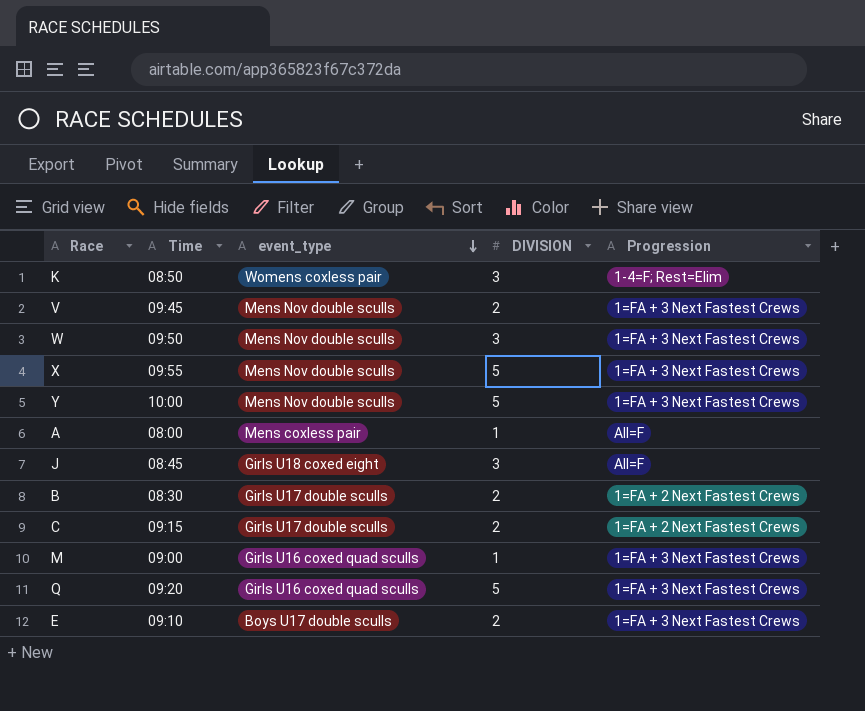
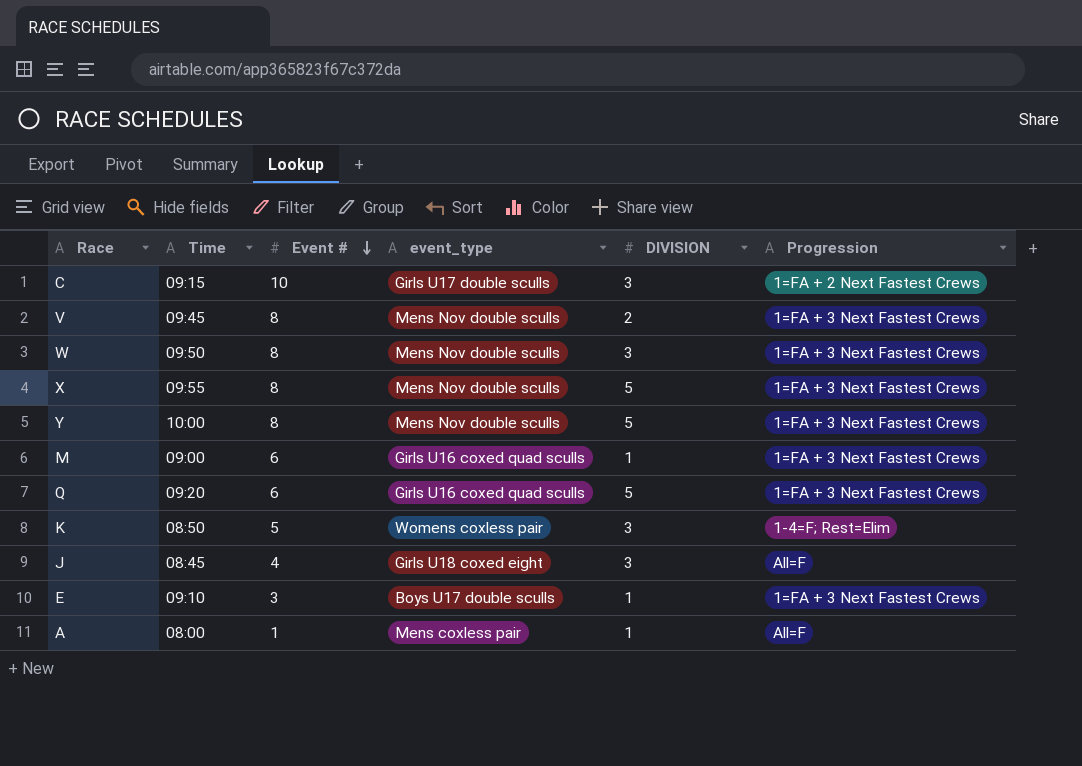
row order: event_type descending -> Event # descending
column Event # | position: none -> 3
row B: 08:30 | Girls U17 double sculls | 2 | 1=FA + 2 Next Fastest Crews -> none
C | DIVISION: 2 -> 3
E | DIVISION: 2 -> 1

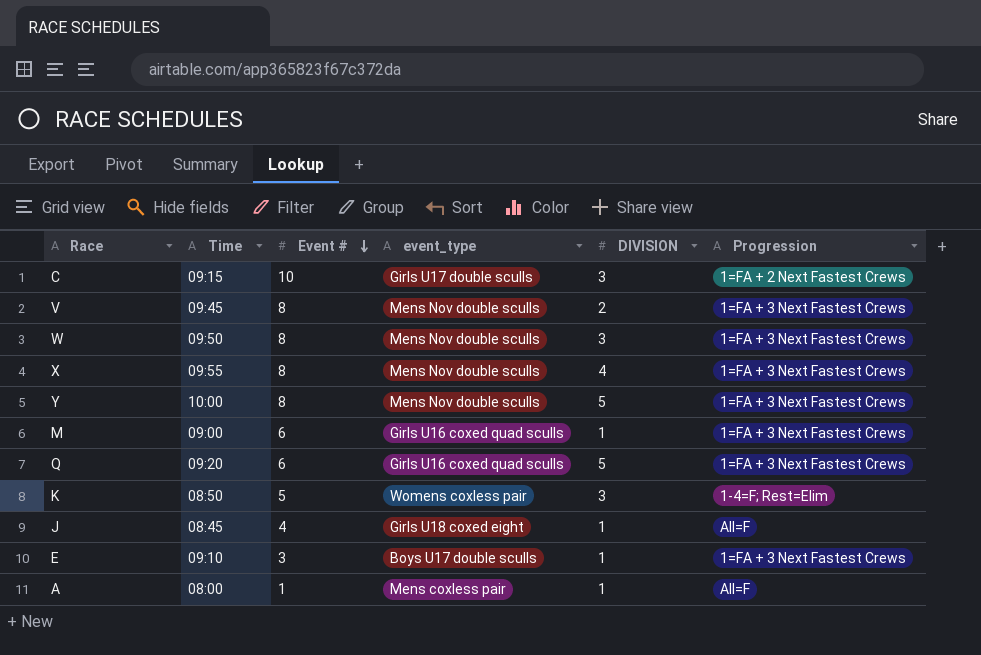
X | DIVISION: 5 -> 4
J | DIVISION: 3 -> 1

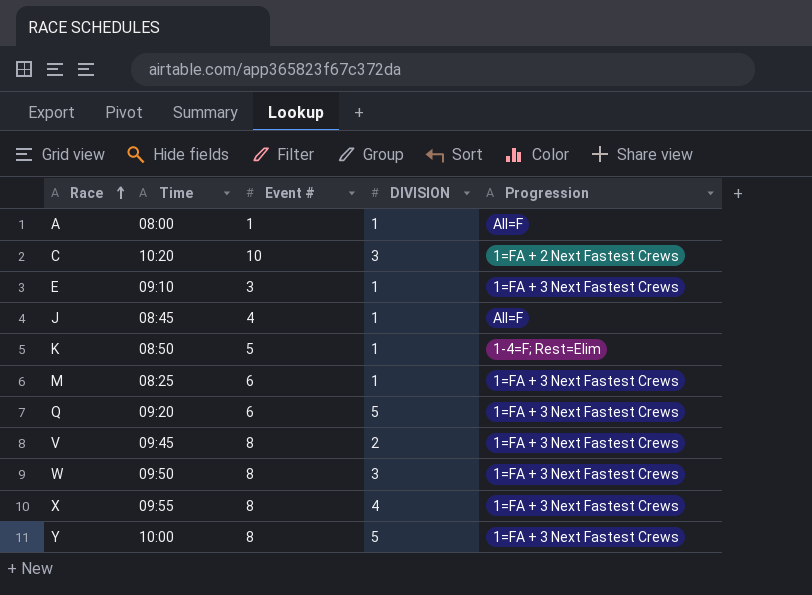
row order: Event # descending -> Race ascending
column event_type | position: 4 -> none
C | Time: 09:15 -> 10:20
K | DIVISION: 3 -> 1
M | Time: 09:00 -> 08:25

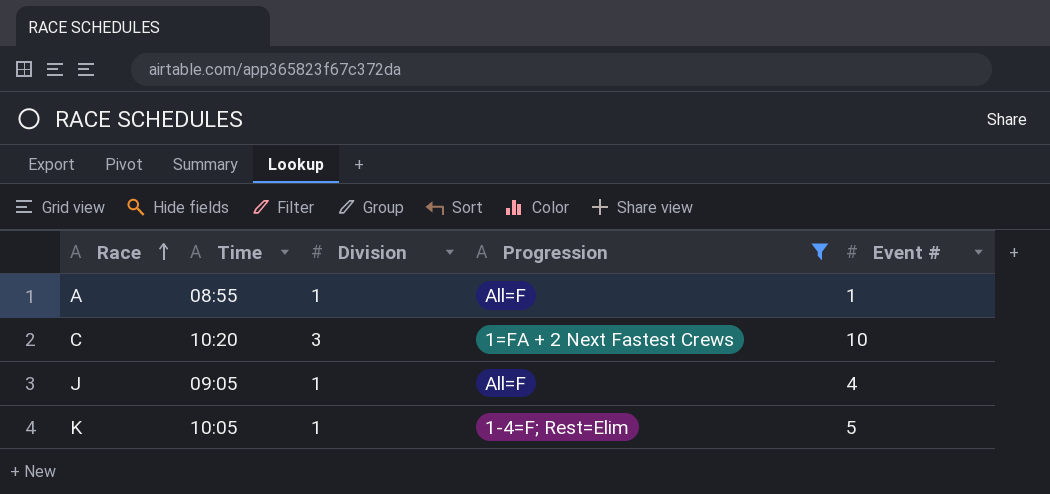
filter: none -> Progression != 1=FA + 3 Next Fastest Crews
column name: DIVISION -> Division
column Event # | position: 3 -> 5
A | Time: 08:00 -> 08:55
J | Time: 08:45 -> 09:05
K | Time: 08:50 -> 10:05

